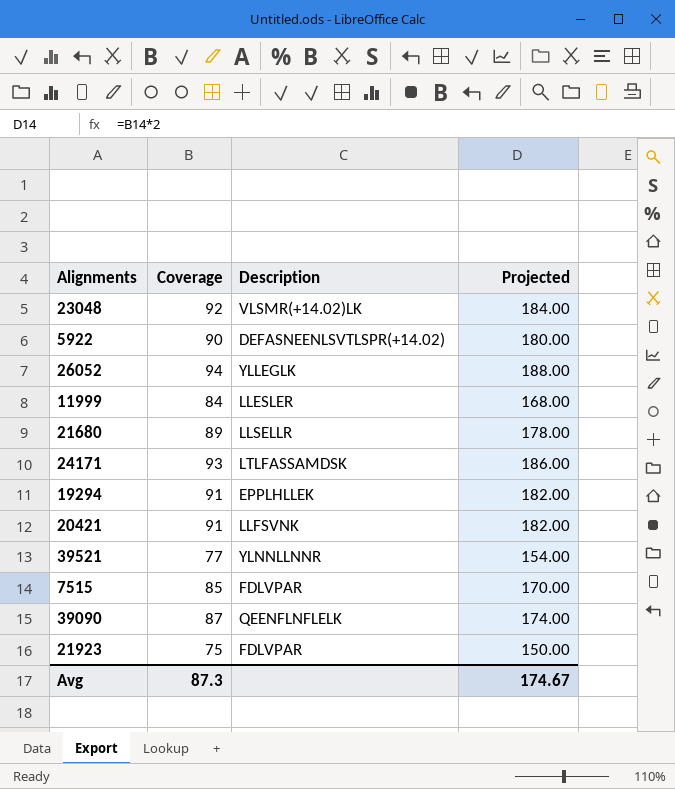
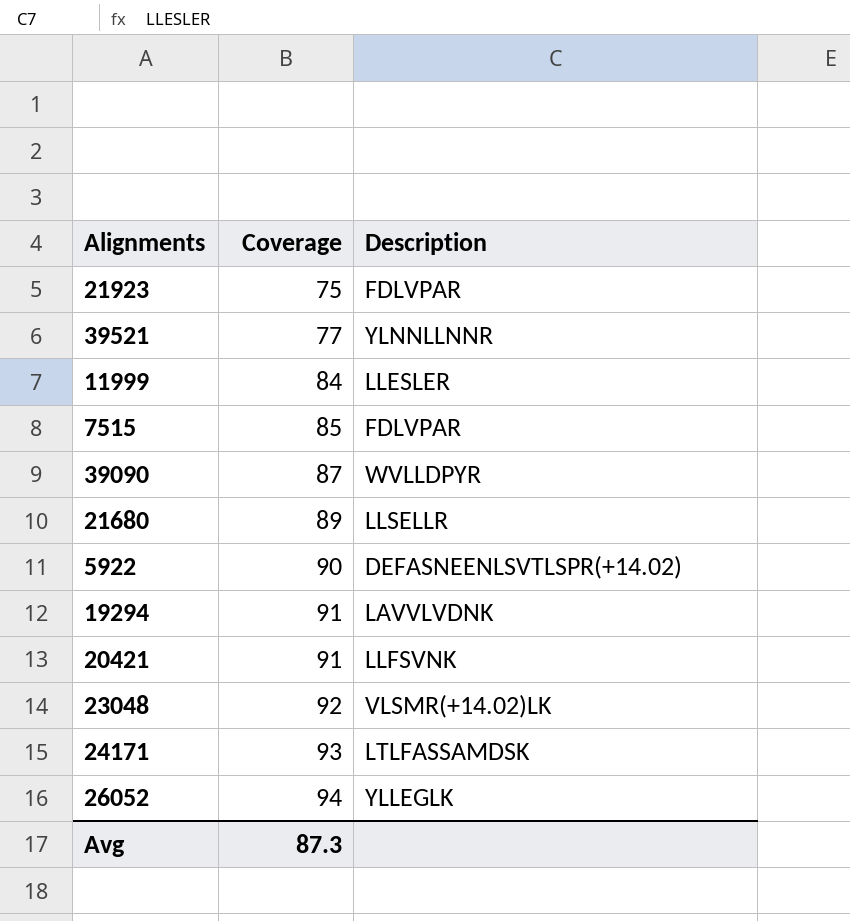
row order: none -> Coverage ascending
column Projected | formula: [Coverage] * 2 -> none
39090 | Description: QEENFLNFLELK -> WVLLDPYR
19294 | Description: EPPLHLLEK -> LAVVLVDNK

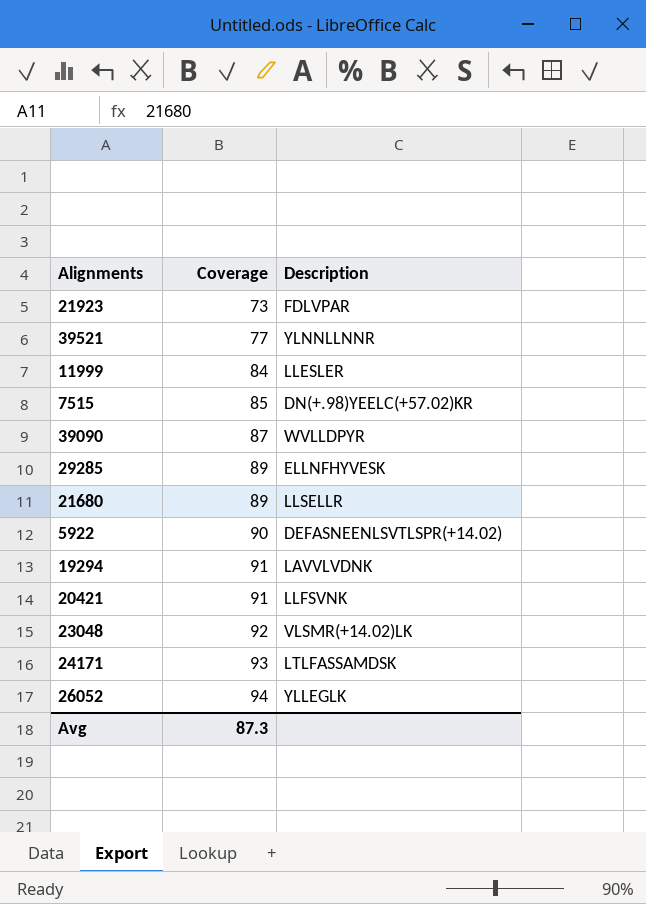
21923 | Coverage: 75 -> 73
7515 | Description: FDLVPAR -> DN(+.98)YEELC(+57.02)KR
row 29285: none -> 89 | ELLNFHYVESK

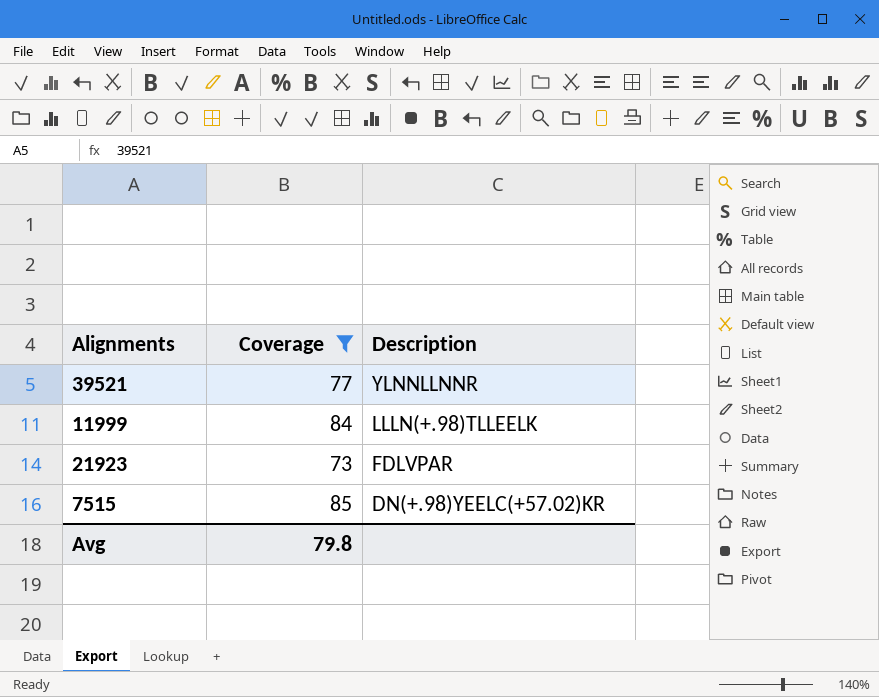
filter: none -> Coverage <= 85
row order: Coverage ascending -> Description descending
11999 | Description: LLESLER -> LLLN(+.98)TLLEELK
Avg | Coverage: 87.3 -> 79.8

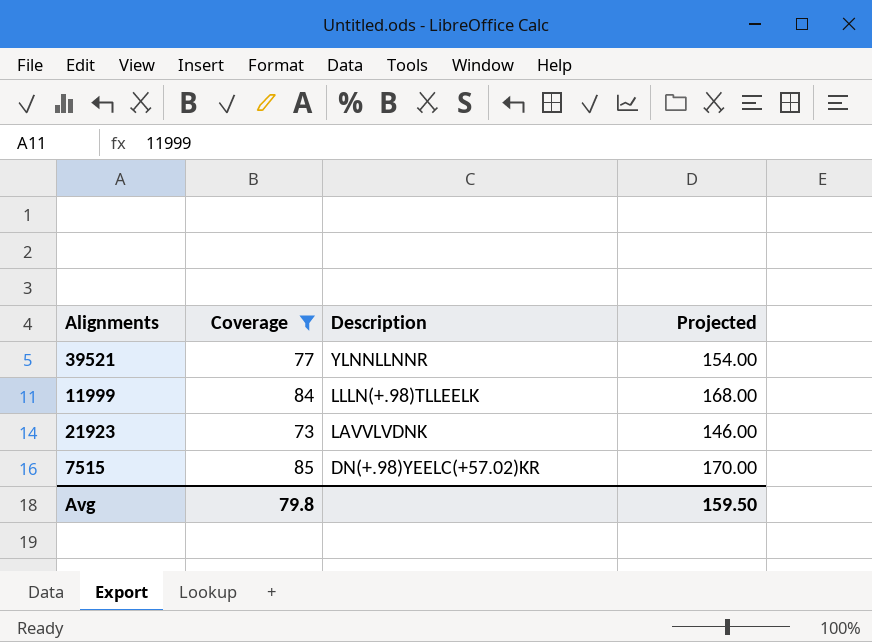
column Projected | formula: none -> [Coverage] * 2
21923 | Description: FDLVPAR -> LAVVLVDNK

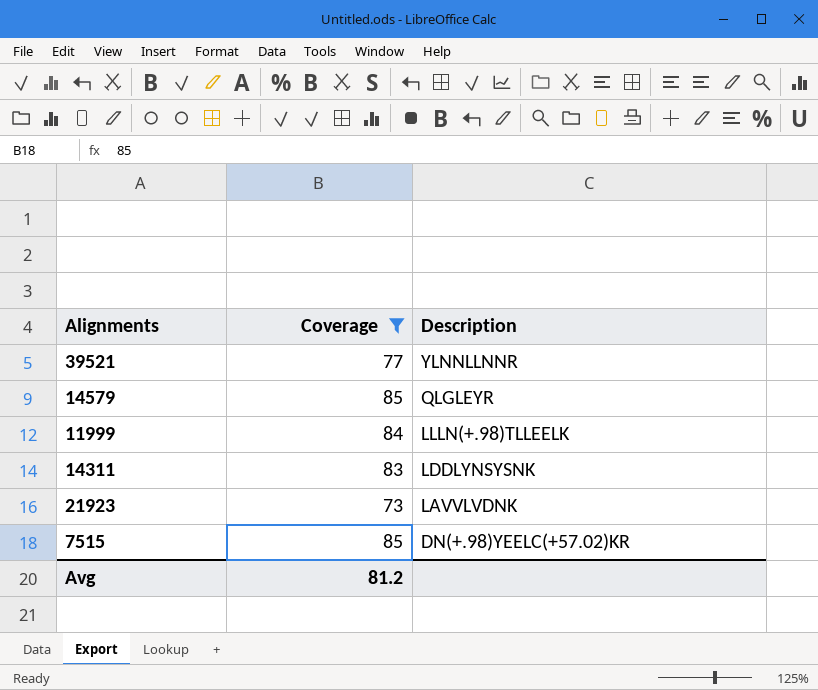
column Projected | formula: [Coverage] * 2 -> none
row 14579: none -> 85 | QLGLEYR
row 14311: none -> 83 | LDDLYNSYSNK
Avg | Coverage: 79.8 -> 81.2

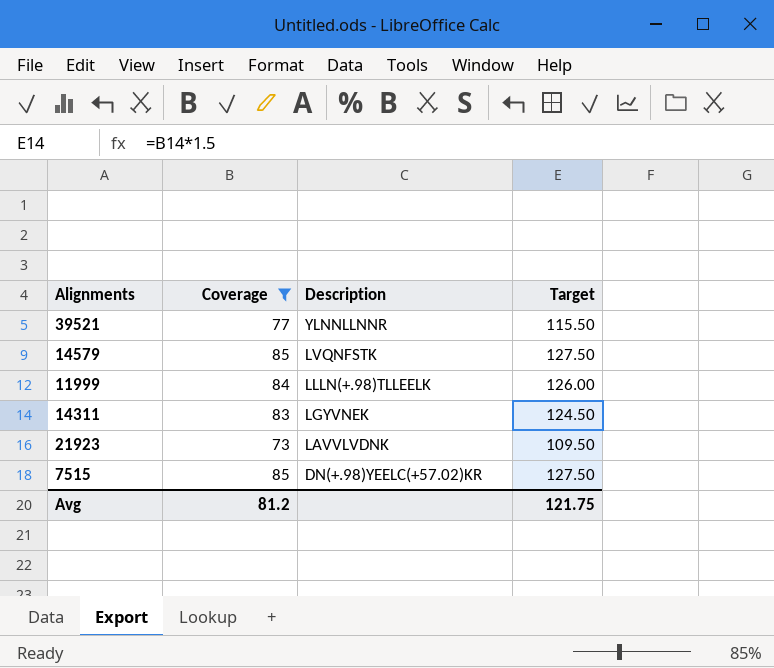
column Target | formula: none -> [Coverage] * 1.5
14579 | Description: QLGLEYR -> LVQNFSTK
14311 | Description: LDDLYNSYSNK -> LGYVNEK

